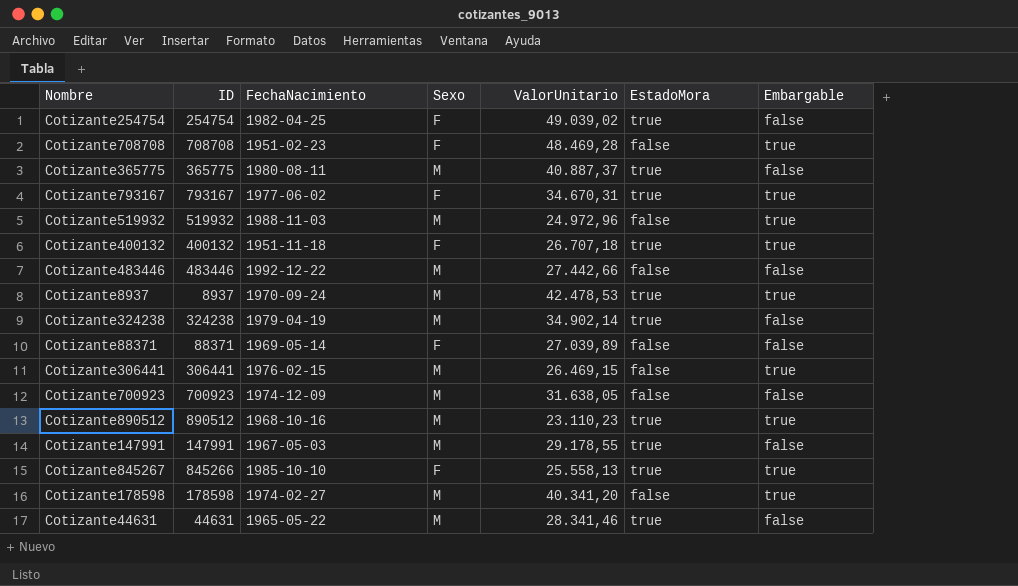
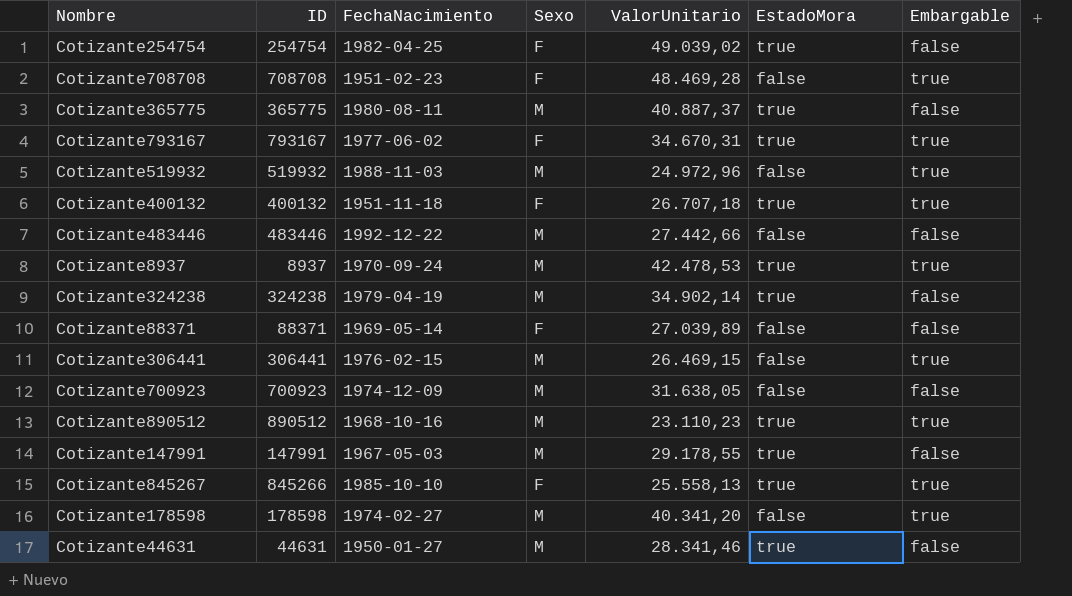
Cotizante44631 | FechaNacimiento: 1965-05-22 -> 1950-01-27

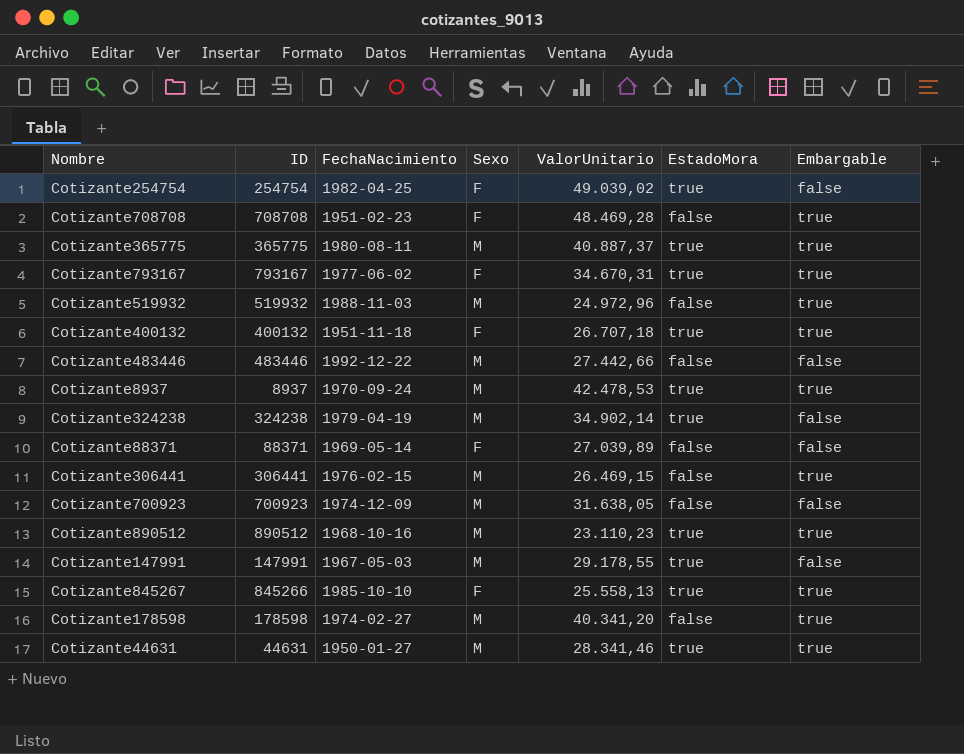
Cotizante365775 | Embargable: false -> true
Cotizante44631 | Embargable: false -> true

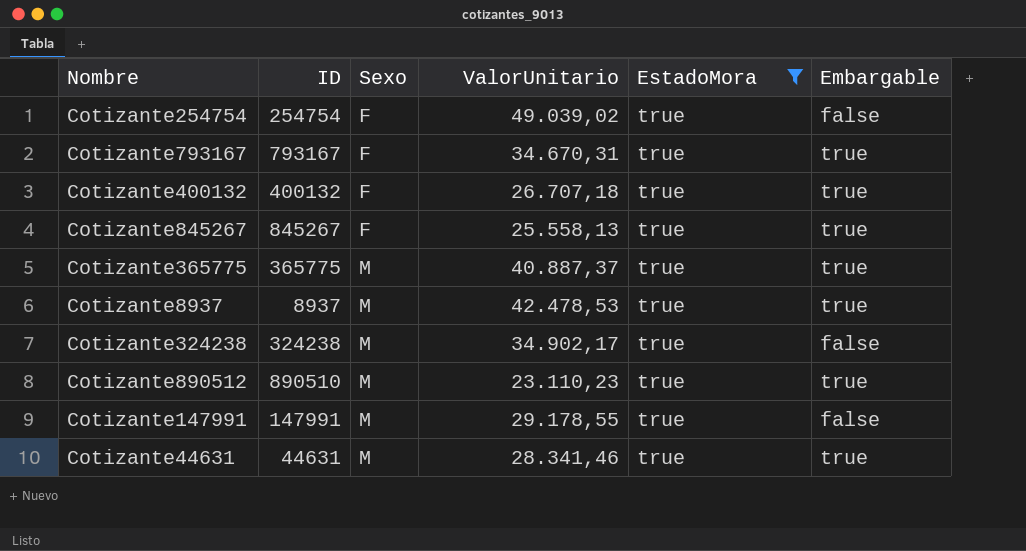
filter: none -> EstadoMora = true
row order: none -> Sexo ascending
column FechaNacimiento | position: 3 -> none
Cotizante845267 | ID: 845266 -> 845267
Cotizante324238 | ValorUnitario: 34.902,14 -> 34.902,17
Cotizante890512 | ID: 890512 -> 890510

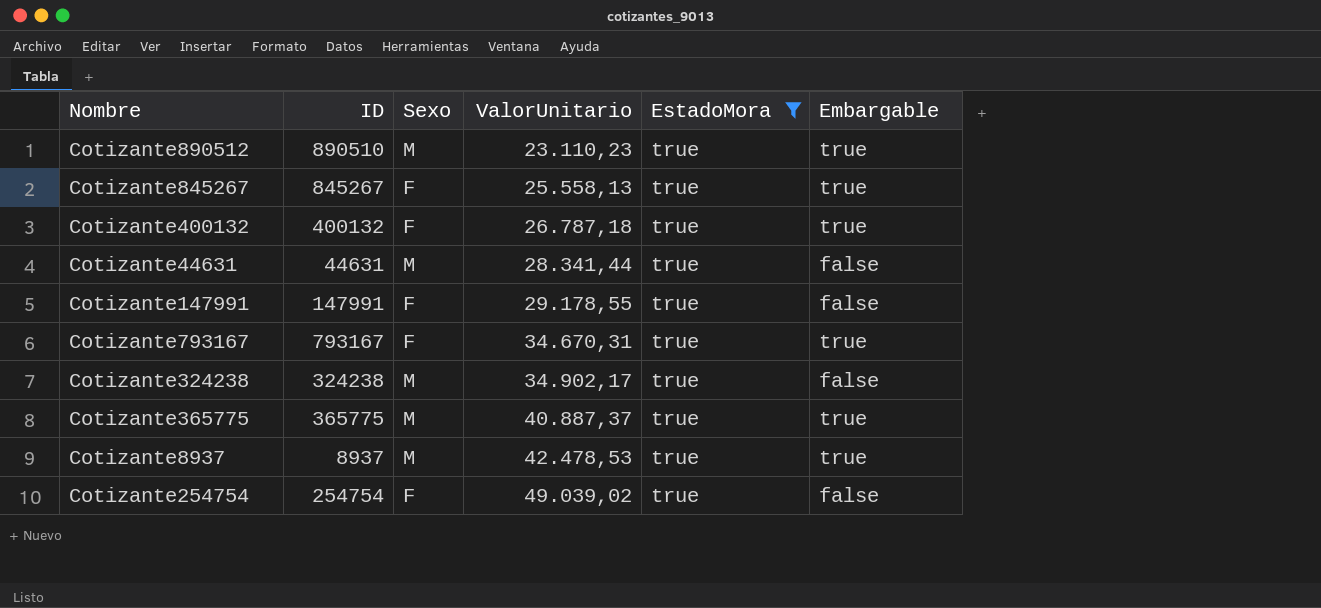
row order: Sexo ascending -> ValorUnitario ascending
Cotizante400132 | ValorUnitario: 26.707,18 -> 26.787,18
Cotizante44631 | ValorUnitario: 28.341,46 -> 28.341,44
Cotizante44631 | Embargable: true -> false
Cotizante147991 | Sexo: M -> F

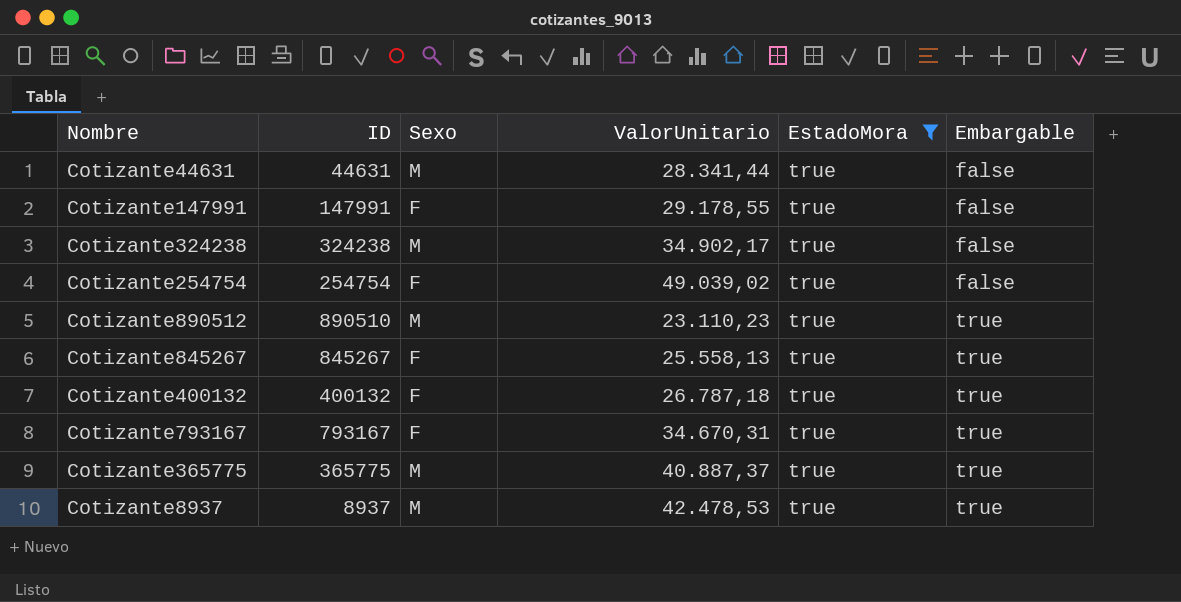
row order: ValorUnitario ascending -> Embargable ascending

